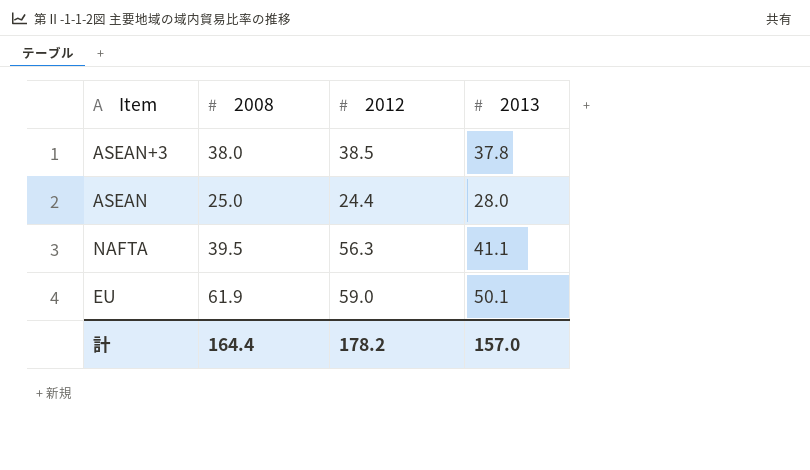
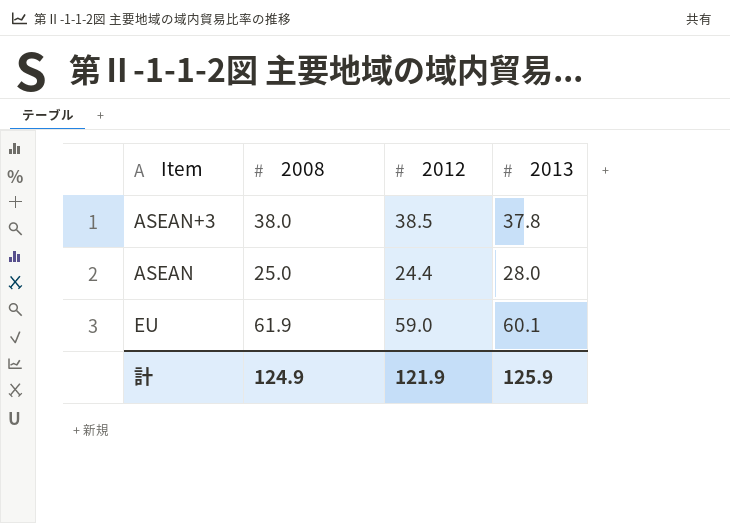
row NAFTA: 39.5 | 56.3 | 41.1 -> none
EU | 2013: 50.1 -> 60.1
計 | 2008: 164.4 -> 124.9
計 | 2012: 178.2 -> 121.9
計 | 2013: 157.0 -> 125.9

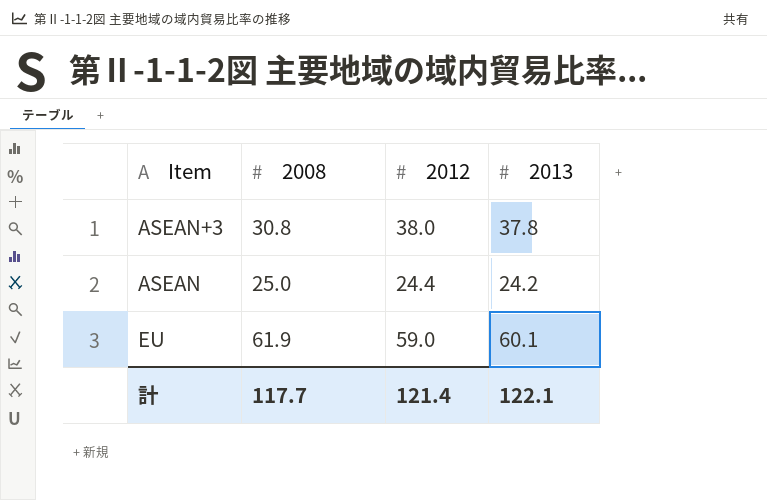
ASEAN+3 | 2008: 38.0 -> 30.8
ASEAN+3 | 2012: 38.5 -> 38.0
ASEAN | 2013: 28.0 -> 24.2
計 | 2008: 124.9 -> 117.7
計 | 2012: 121.9 -> 121.4
計 | 2013: 125.9 -> 122.1

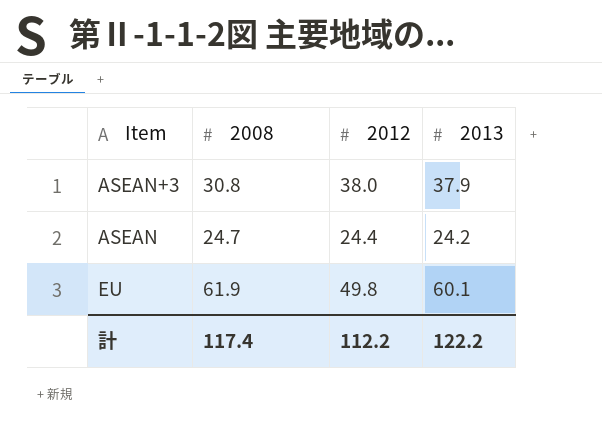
ASEAN+3 | 2013: 37.8 -> 37.9
ASEAN | 2008: 25.0 -> 24.7
EU | 2012: 59.0 -> 49.8
計 | 2008: 117.7 -> 117.4
計 | 2012: 121.4 -> 112.2
計 | 2013: 122.1 -> 122.2

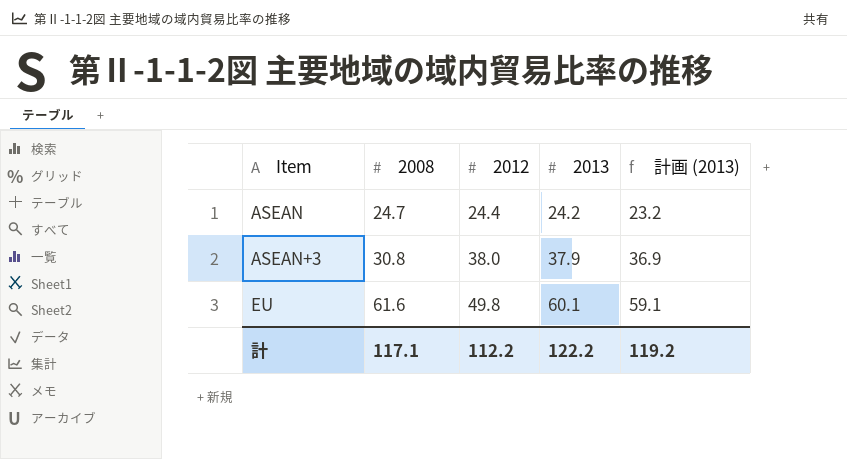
row order: none -> Item ascending
column 計画 (2013) | formula: none -> [2013] - 1
EU | 2008: 61.9 -> 61.6
計 | 2008: 117.4 -> 117.1

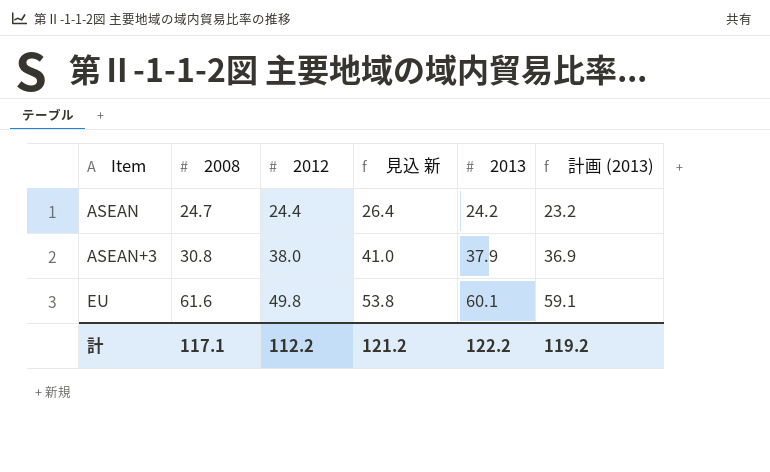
column 見込 新 | formula: none -> [2012] * 1.08

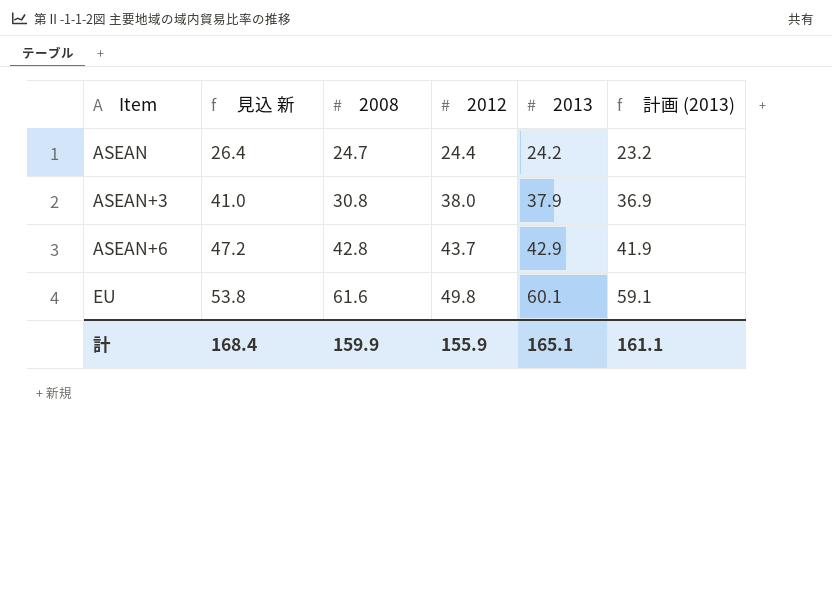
column 見込 新 | position: 4 -> 2
row ASEAN+6: none -> 47.2 | 42.8 | 43.7 | 42.9 | 41.9
計 | 見込 新: 121.2 -> 168.4
計 | 2008: 117.1 -> 159.9
計 | 2012: 112.2 -> 155.9
計 | 2013: 122.2 -> 165.1
計 | 計画 (2013): 119.2 -> 161.1

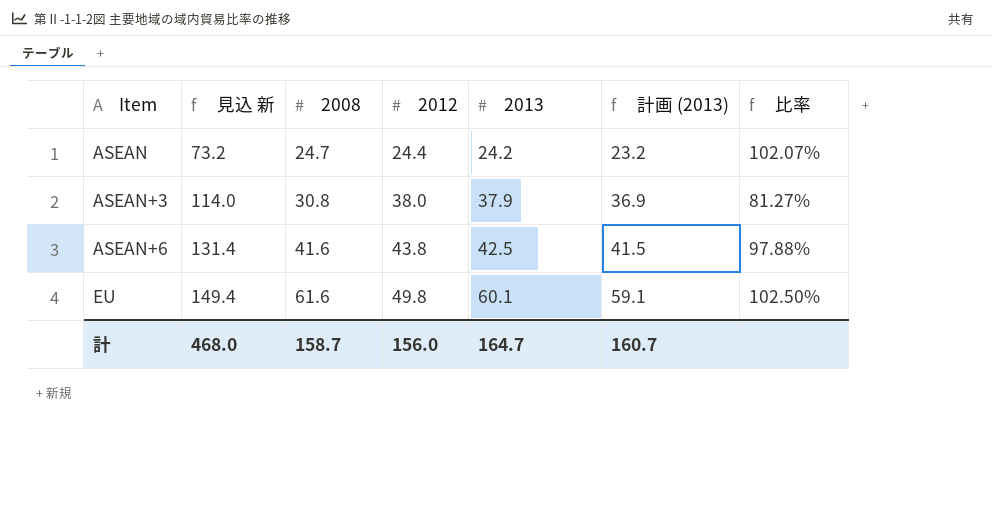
column 見込 新 | formula: [2012] * 1.08 -> [2012] * 3
column 比率 | formula: none -> [2008] / [2013]
ASEAN+6 | 2008: 42.8 -> 41.6
ASEAN+6 | 2012: 43.7 -> 43.8
ASEAN+6 | 2013: 42.9 -> 42.5
ASEAN+6 | 計画 (2013): 41.9 -> 41.5
計 | 見込 新: 168.4 -> 468.0
計 | 2008: 159.9 -> 158.7
計 | 2012: 155.9 -> 156.0
計 | 2013: 165.1 -> 164.7
計 | 計画 (2013): 161.1 -> 160.7

